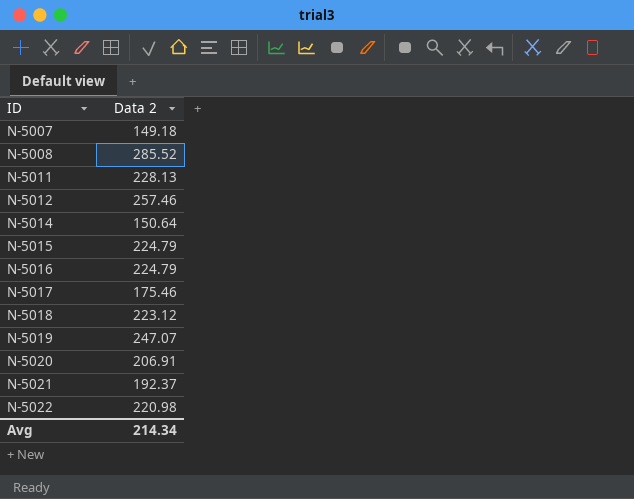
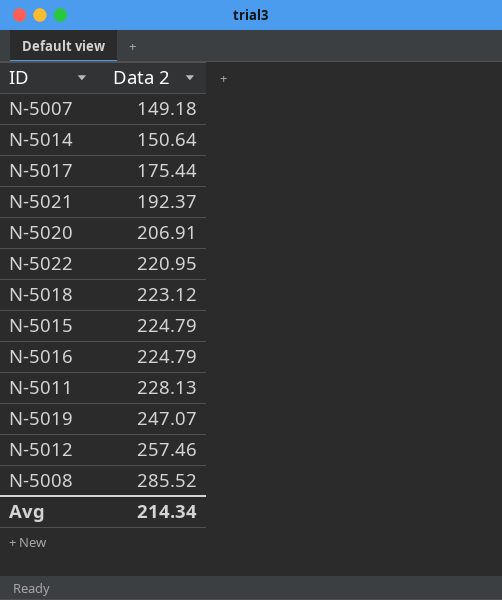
row order: ID ascending -> Data 2 ascending
N-5017 | Data 2: 175.46 -> 175.44
N-5022 | Data 2: 220.98 -> 220.95

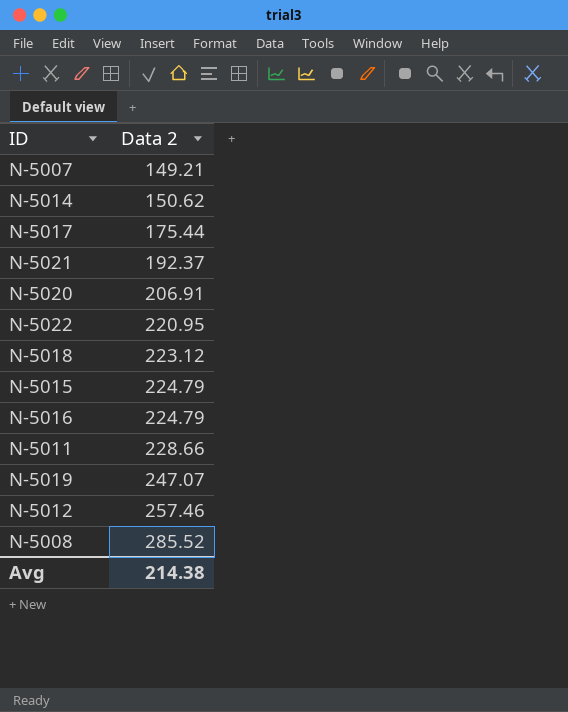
N-5007 | Data 2: 149.18 -> 149.21
N-5014 | Data 2: 150.64 -> 150.62
N-5011 | Data 2: 228.13 -> 228.66
Avg | Data 2: 214.34 -> 214.38

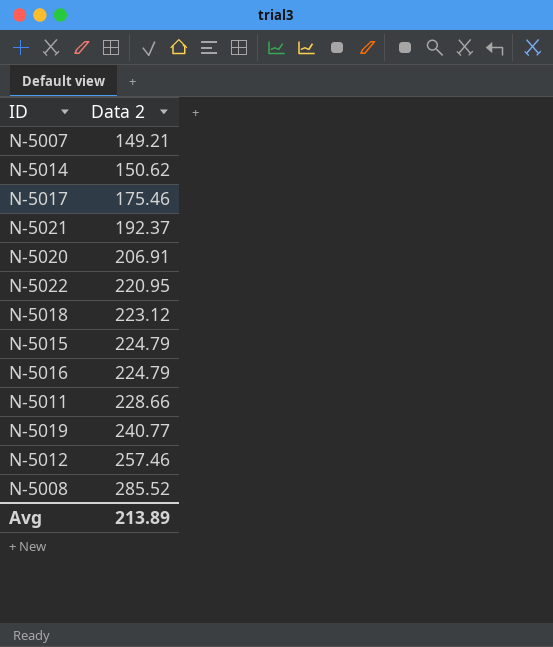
N-5017 | Data 2: 175.44 -> 175.46
N-5019 | Data 2: 247.07 -> 240.77
Avg | Data 2: 214.38 -> 213.89

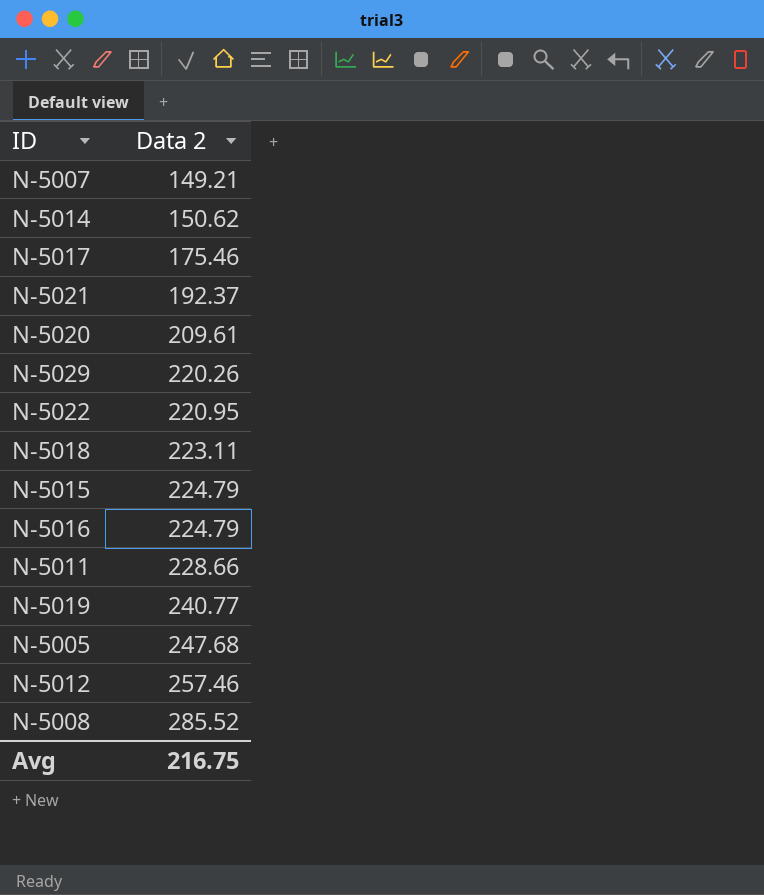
N-5020 | Data 2: 206.91 -> 209.61
row N-5029: none -> 220.26
N-5018 | Data 2: 223.12 -> 223.11
row N-5005: none -> 247.68
Avg | Data 2: 213.89 -> 216.75

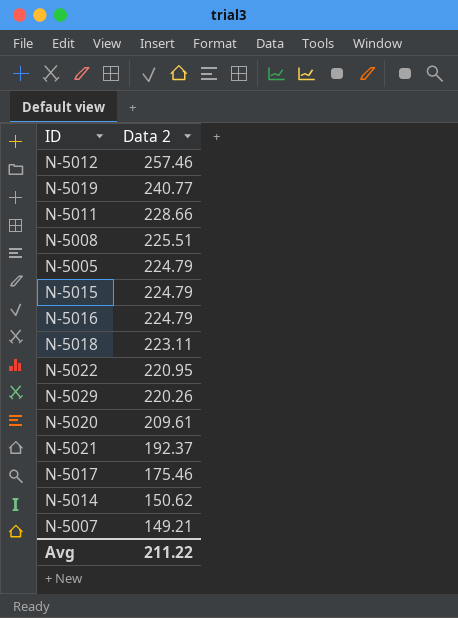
row order: Data 2 ascending -> Data 2 descending
N-5008 | Data 2: 285.52 -> 225.51
N-5005 | Data 2: 247.68 -> 224.79
Avg | Data 2: 216.75 -> 211.22

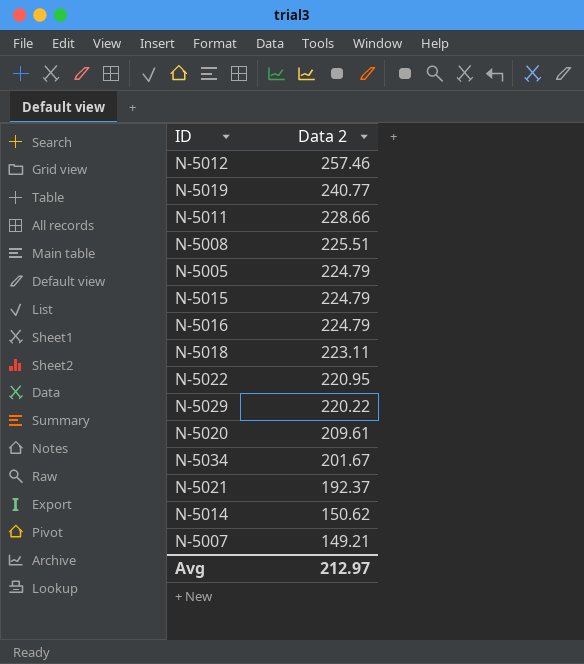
row N-5017: 175.46 -> none
N-5029 | Data 2: 220.26 -> 220.22
row N-5034: none -> 201.67
Avg | Data 2: 211.22 -> 212.97

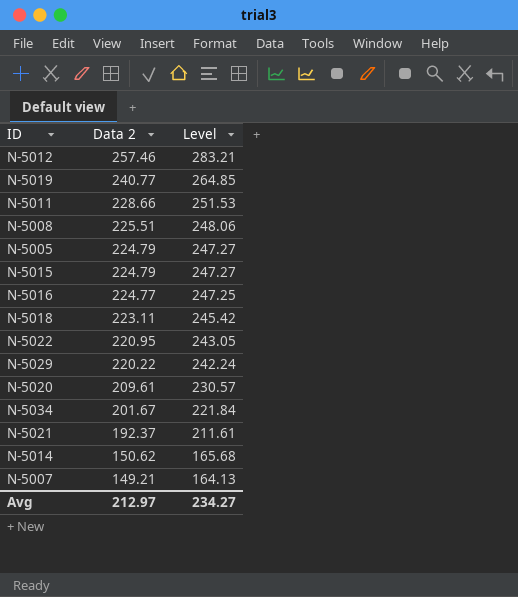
column Level | formula: none -> [Data 2] * 1.1
N-5016 | Data 2: 224.79 -> 224.77

